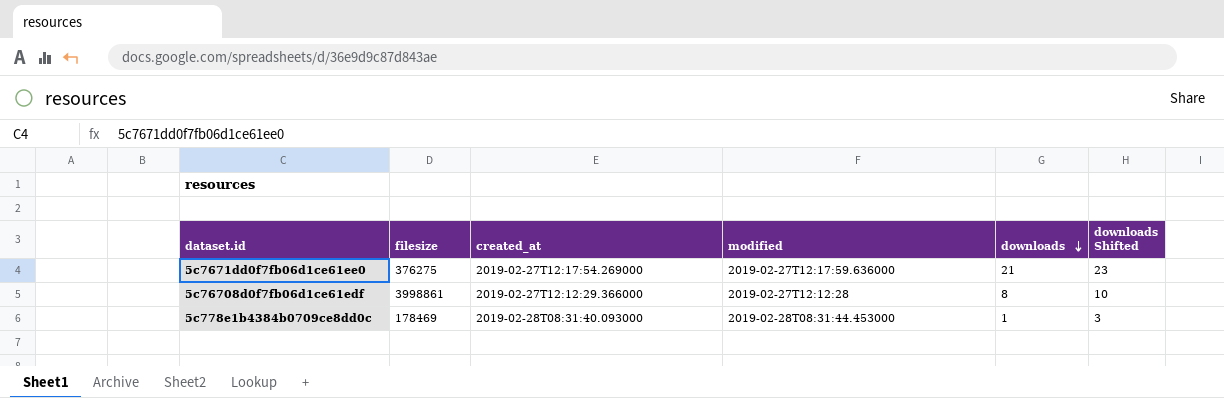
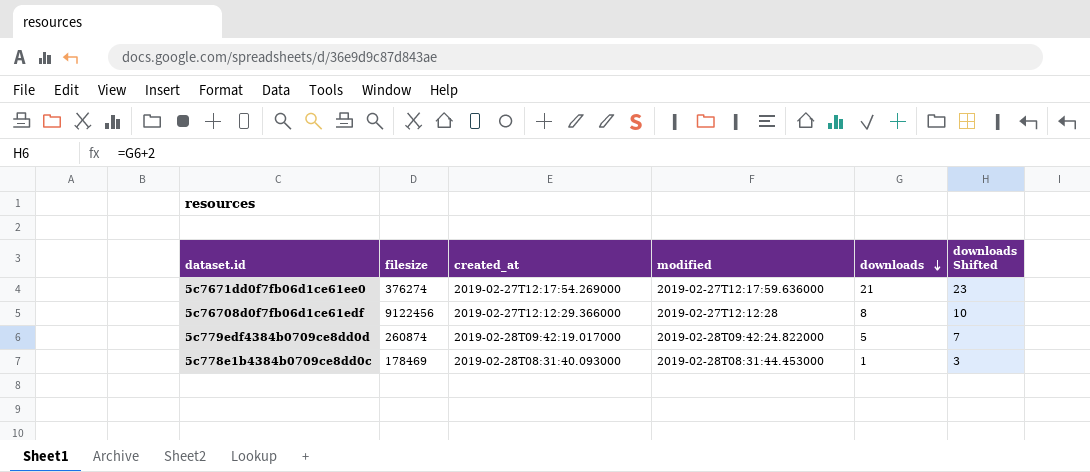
5c7671dd0f7fb06d1ce61ee0 | filesize: 376275 -> 376274
5c76708d0f7fb06d1ce61edf | filesize: 3998861 -> 9122456
row 5c779edf4384b0709ce8dd0d: none -> 260874 | 2019-02-28T09:42:19.017000 | 2019-02-28T09:42:24.822000 | 5 | 7

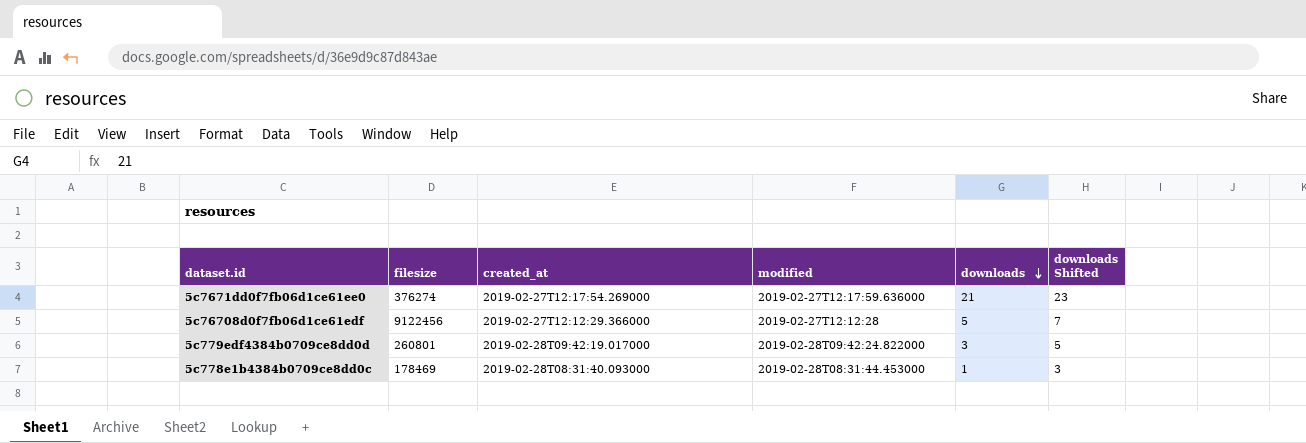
5c76708d0f7fb06d1ce61edf | downloads: 8 -> 5
5c76708d0f7fb06d1ce61edf | downloads Shifted: 10 -> 7
5c779edf4384b0709ce8dd0d | filesize: 260874 -> 260801
5c779edf4384b0709ce8dd0d | downloads: 5 -> 3
5c779edf4384b0709ce8dd0d | downloads Shifted: 7 -> 5

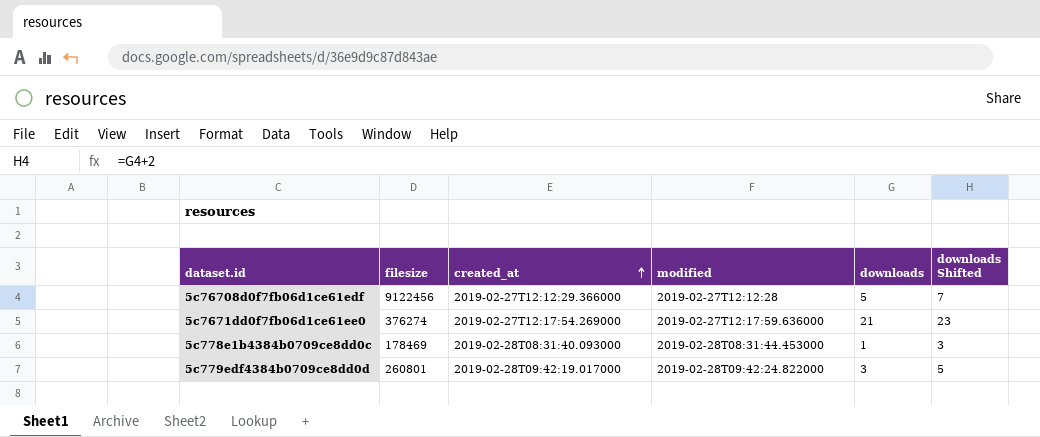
row order: downloads descending -> created_at ascending

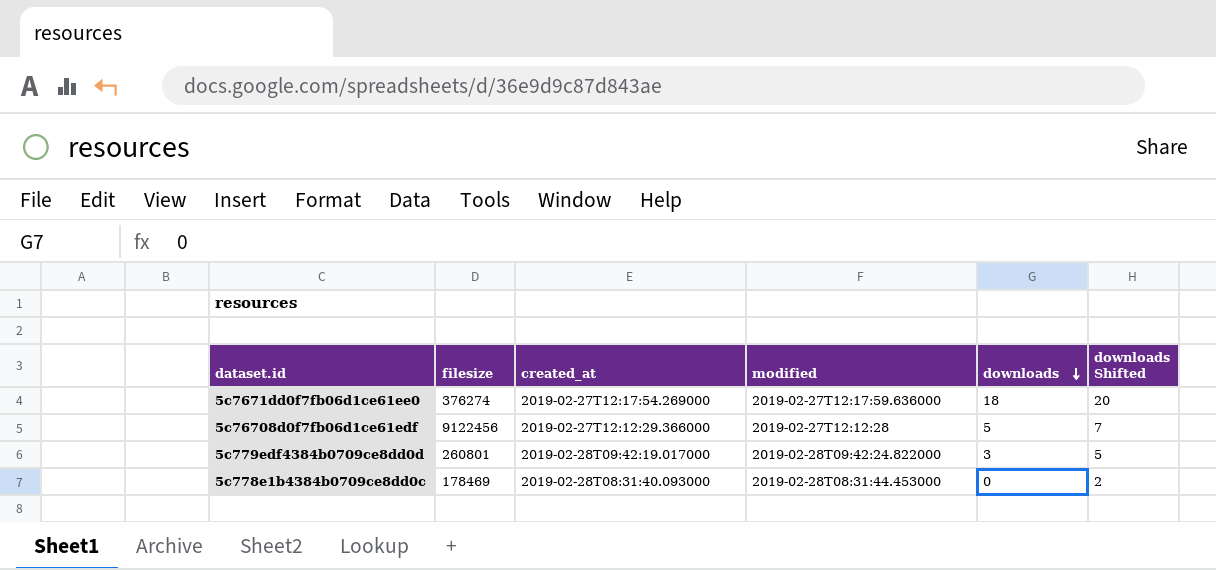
row order: created_at ascending -> downloads descending
5c7671dd0f7fb06d1ce61ee0 | downloads: 21 -> 18
5c7671dd0f7fb06d1ce61ee0 | downloads Shifted: 23 -> 20
5c778e1b4384b0709ce8dd0c | downloads: 1 -> 0
5c778e1b4384b0709ce8dd0c | downloads Shifted: 3 -> 2

